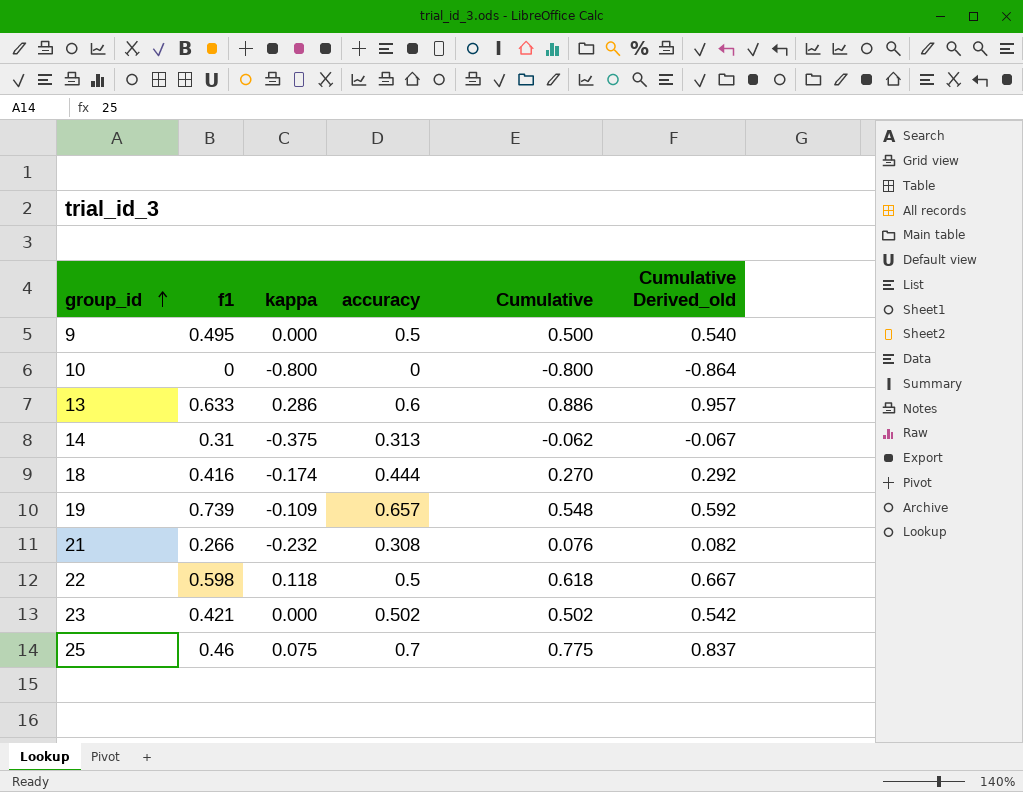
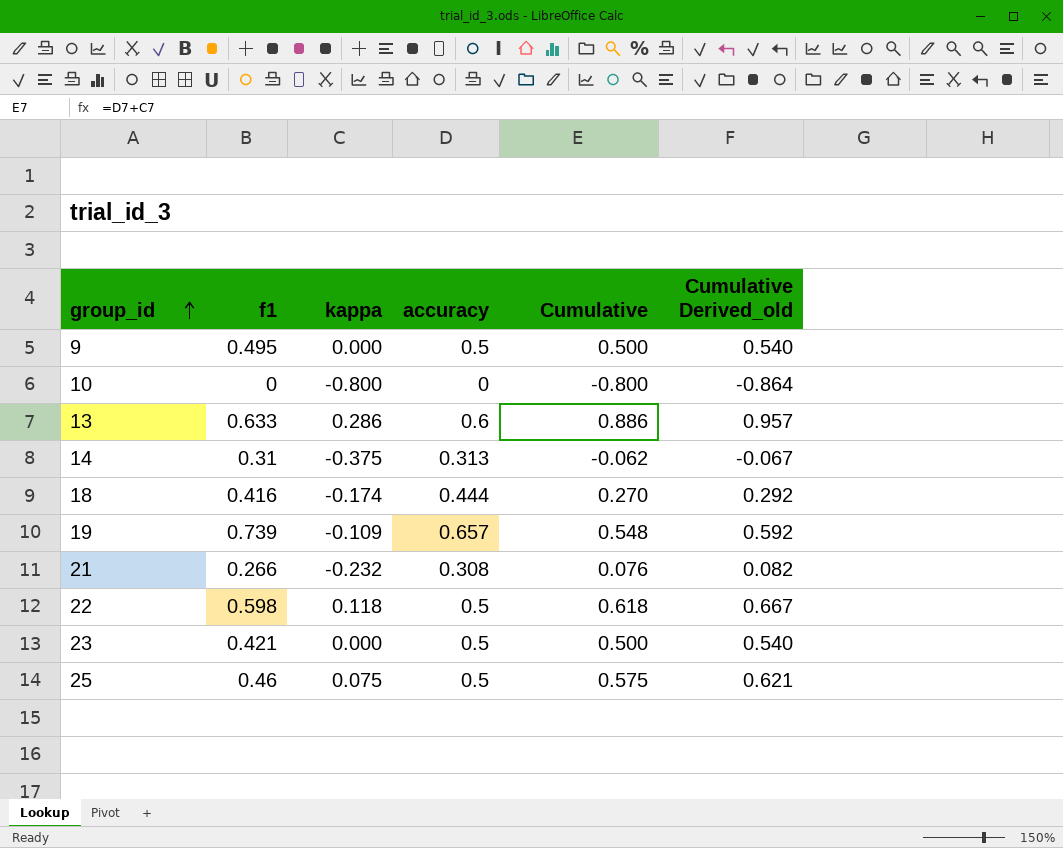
23 | accuracy: 0.502 -> 0.5
23 | Cumulative: 0.502 -> 0.500
23 | Cumulative Derived_old: 0.542 -> 0.540
25 | accuracy: 0.7 -> 0.5
25 | Cumulative: 0.775 -> 0.575
25 | Cumulative Derived_old: 0.837 -> 0.621

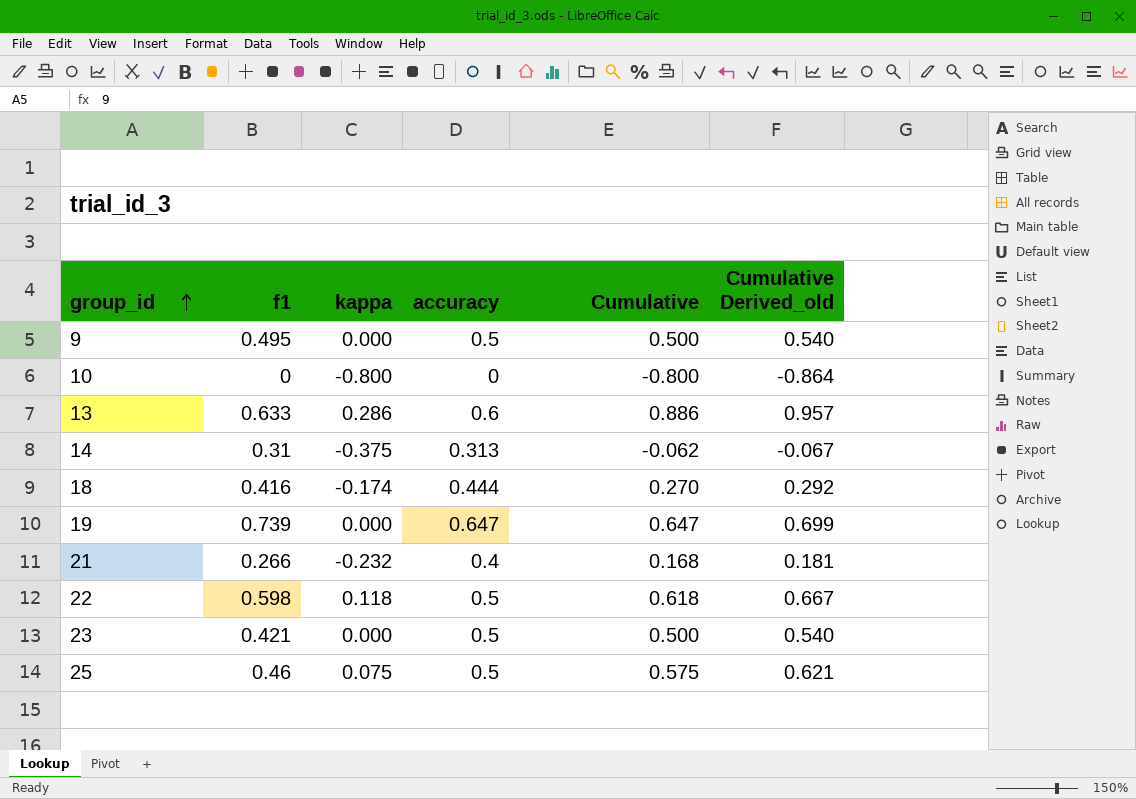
19 | kappa: -0.109 -> 0.000
19 | accuracy: 0.657 -> 0.647
19 | Cumulative: 0.548 -> 0.647
19 | Cumulative Derived_old: 0.592 -> 0.699
21 | accuracy: 0.308 -> 0.4
21 | Cumulative: 0.076 -> 0.168
21 | Cumulative Derived_old: 0.082 -> 0.181

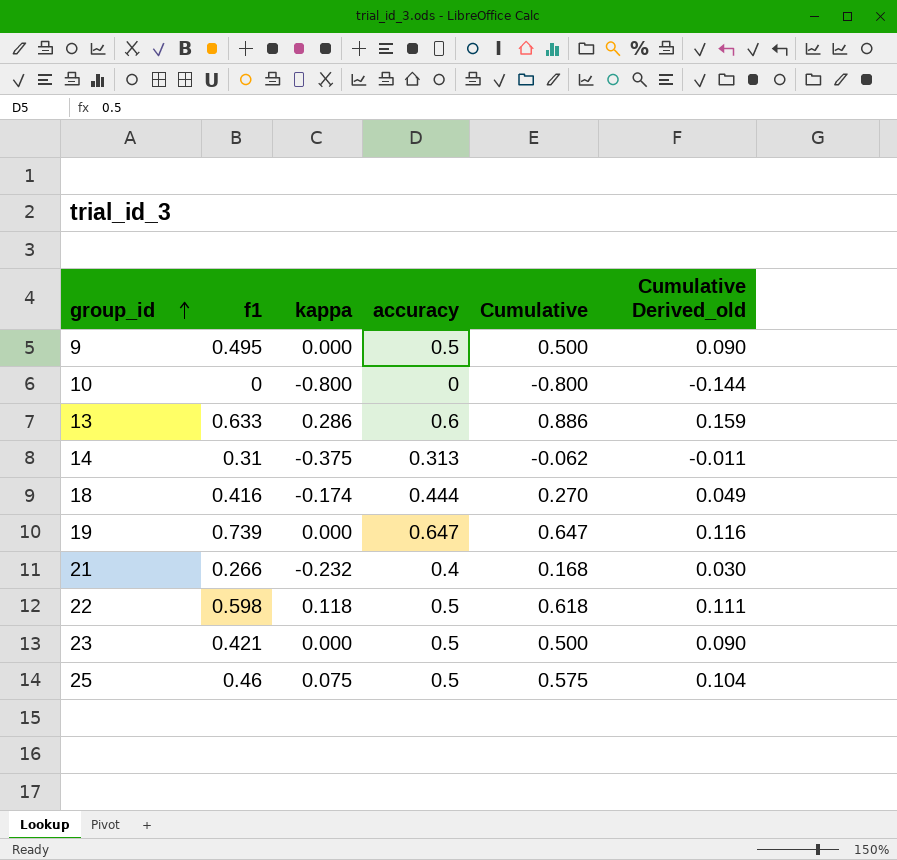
column Cumulative Derived_old | formula: [Cumulative] * 1.08 -> [Cumulative] * 0.18

